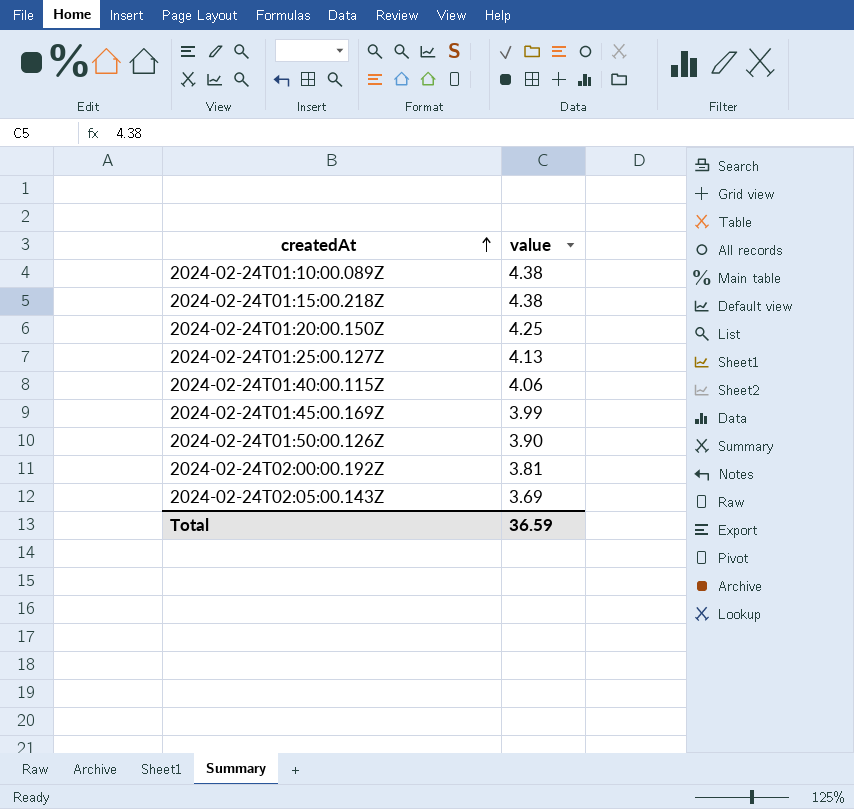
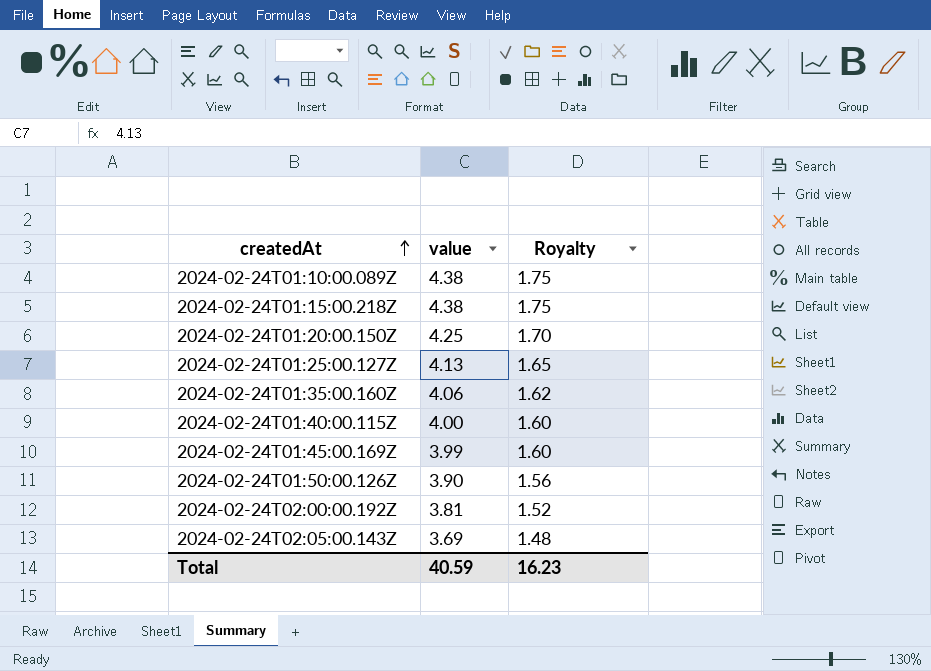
column Royalty | formula: none -> [value] * 0.4
row 2024-02-24T01:35:00.160Z: none -> 4.06 | 1.62
2024-02-24T01:40:00.115Z | value: 4.06 -> 4.00
Total | value: 36.59 -> 40.59

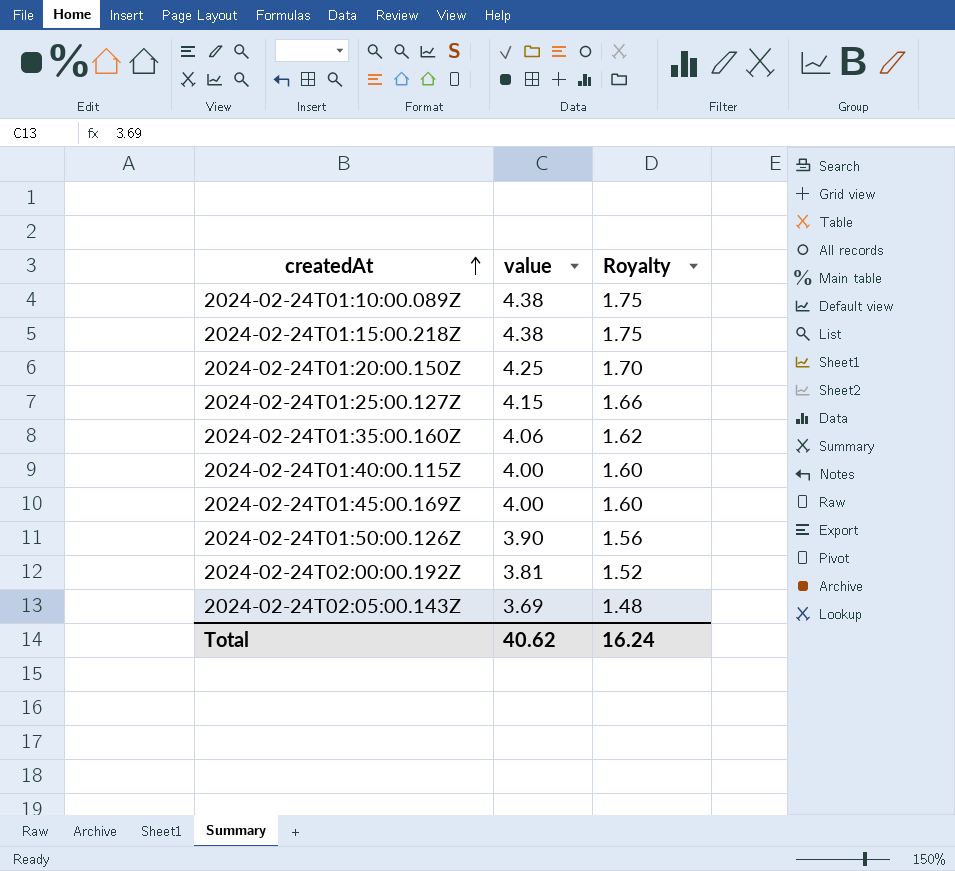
2024-02-24T01:25:00.127Z | value: 4.13 -> 4.15
2024-02-24T01:25:00.127Z | Royalty: 1.65 -> 1.66
2024-02-24T01:45:00.169Z | value: 3.99 -> 4.00
Total | value: 40.59 -> 40.62
Total | Royalty: 16.23 -> 16.24

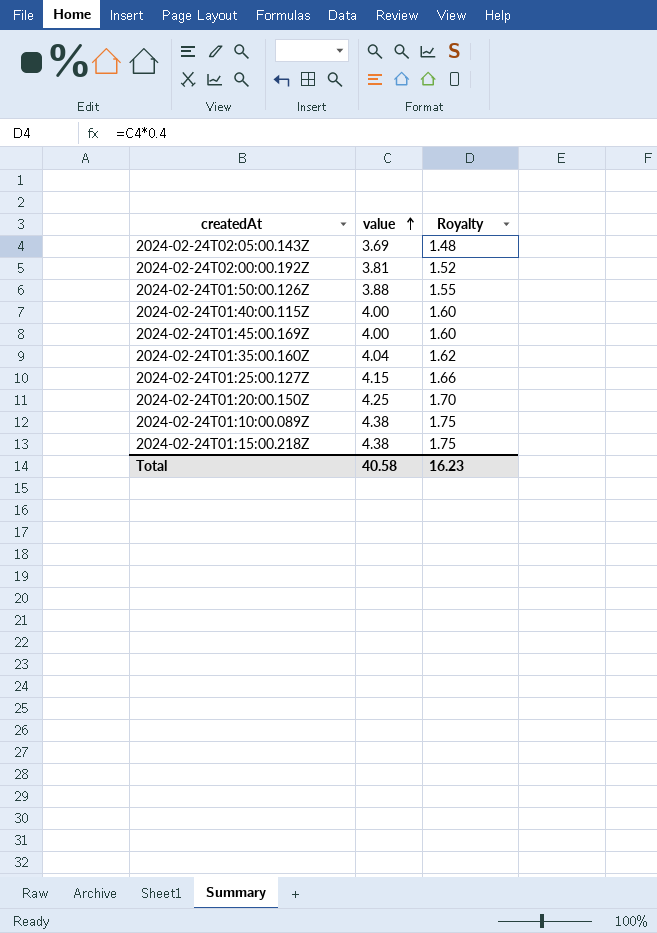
row order: createdAt ascending -> value ascending
2024-02-24T01:50:00.126Z | value: 3.90 -> 3.88
2024-02-24T01:50:00.126Z | Royalty: 1.56 -> 1.55
2024-02-24T01:35:00.160Z | value: 4.06 -> 4.04
Total | value: 40.62 -> 40.58
Total | Royalty: 16.24 -> 16.23

